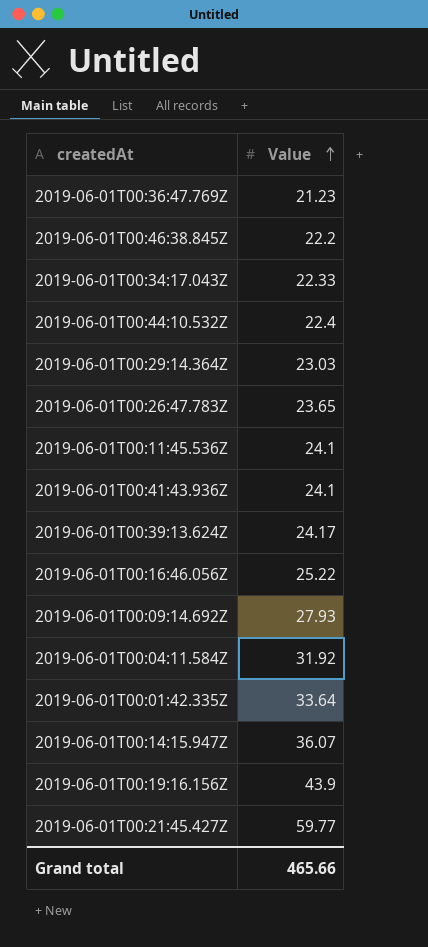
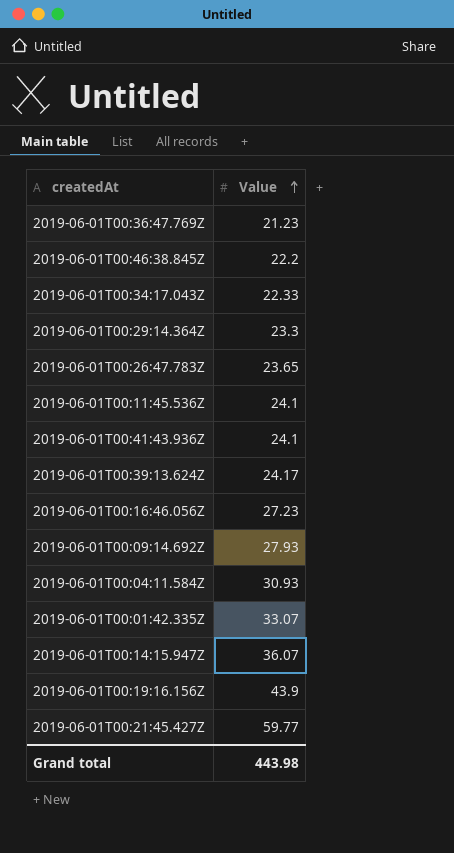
row 2019-06-01T00:44:10.532Z: 22.4 -> none
2019-06-01T00:29:14.364Z | Value: 23.03 -> 23.3
2019-06-01T00:16:46.056Z | Value: 25.22 -> 27.23
2019-06-01T00:04:11.584Z | Value: 31.92 -> 30.93
2019-06-01T00:01:42.335Z | Value: 33.64 -> 33.07
Grand total | Value: 465.66 -> 443.98

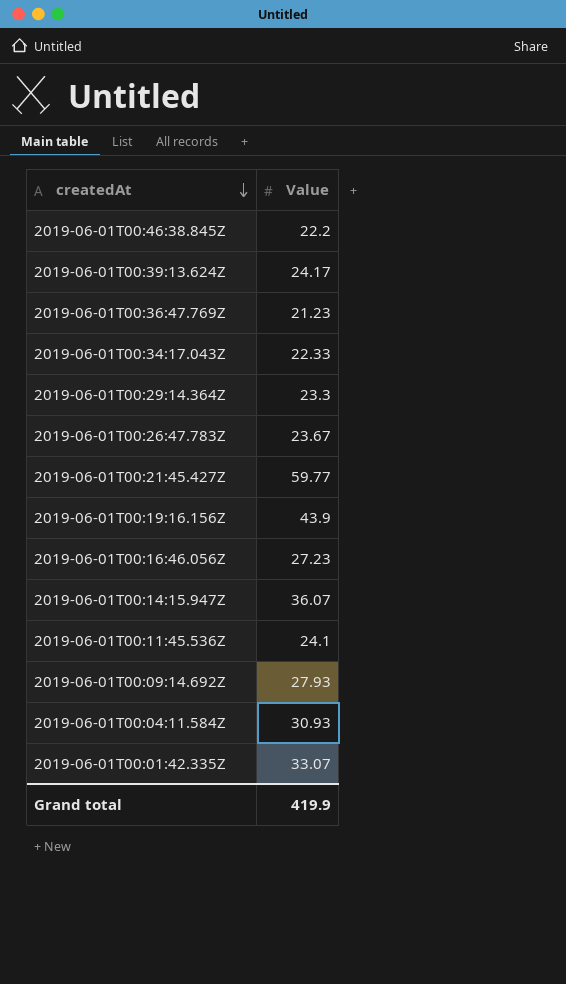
row order: Value ascending -> createdAt descending
row 2019-06-01T00:41:43.936Z: 24.1 -> none
2019-06-01T00:26:47.783Z | Value: 23.65 -> 23.67
Grand total | Value: 443.98 -> 419.9

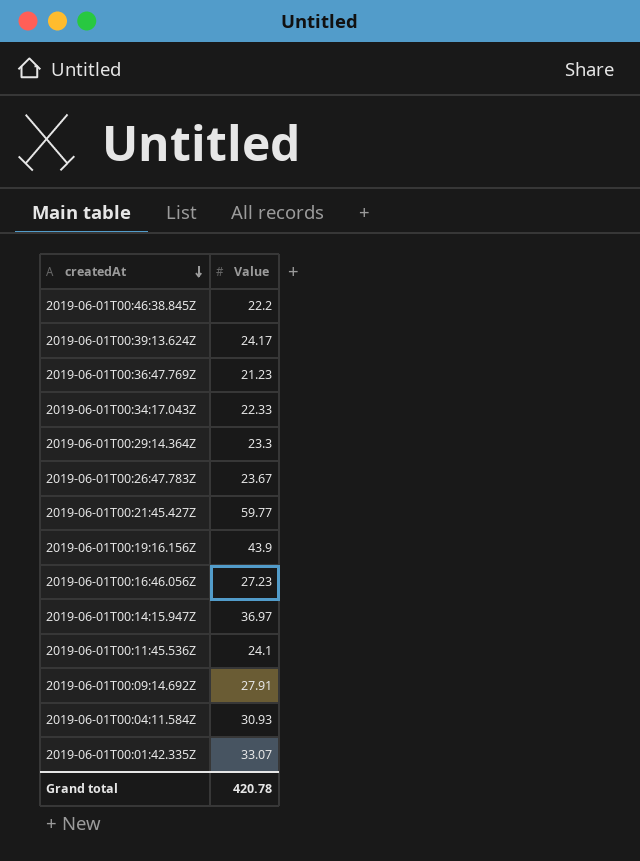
2019-06-01T00:14:15.947Z | Value: 36.07 -> 36.97
2019-06-01T00:09:14.692Z | Value: 27.93 -> 27.91
Grand total | Value: 419.9 -> 420.78

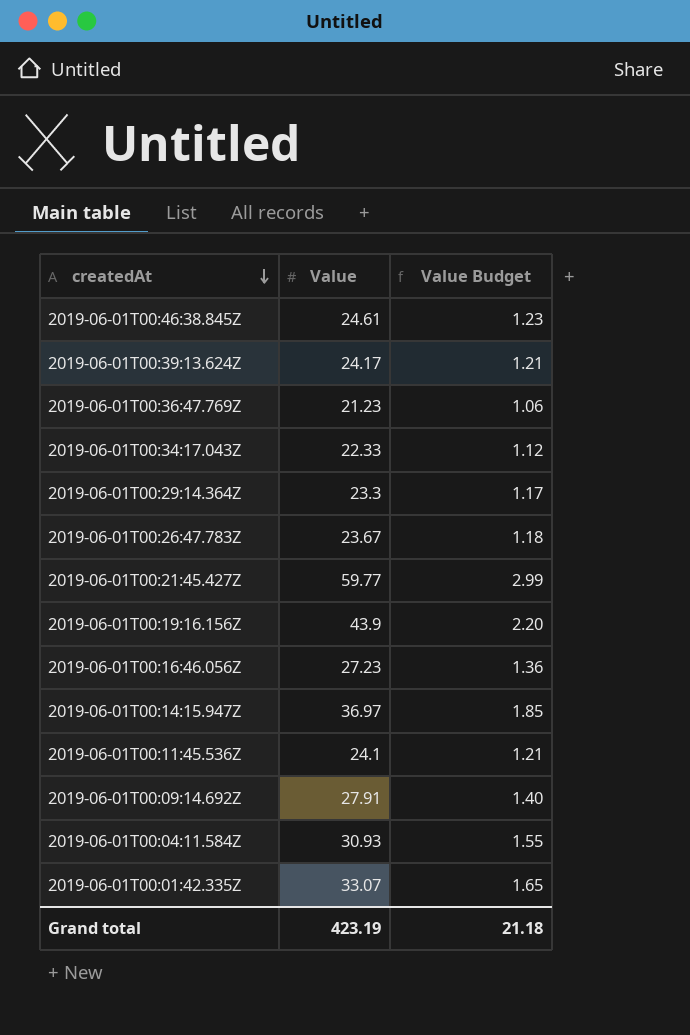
column Value Budget | formula: none -> [Value] * 0.05
2019-06-01T00:46:38.845Z | Value: 22.2 -> 24.61
Grand total | Value: 420.78 -> 423.19

